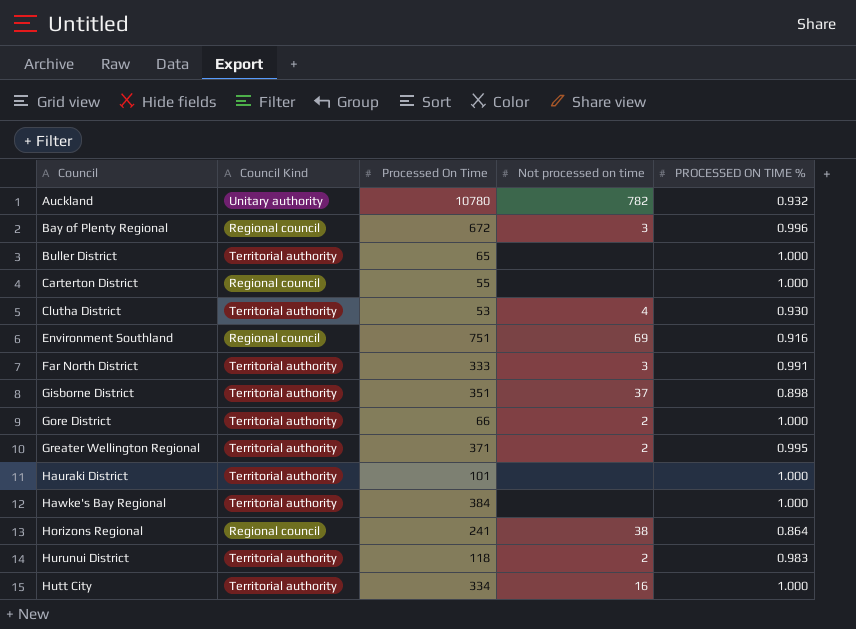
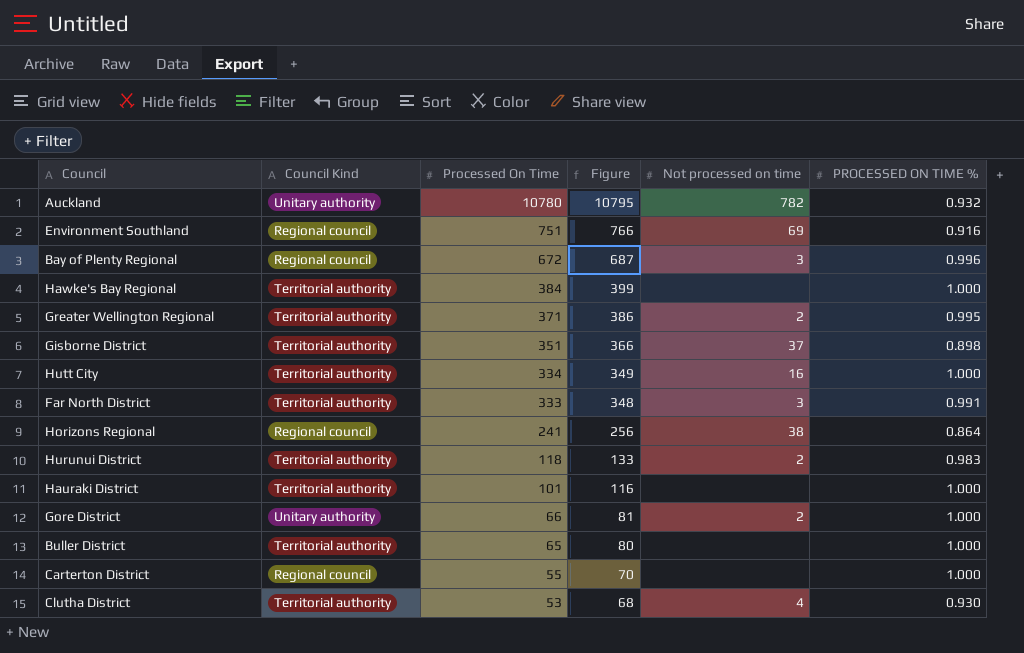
row order: Council ascending -> Processed On Time descending
column Figure | formula: none -> [Processed On Time] + 15
Gore District | Council Kind: Territorial authority -> Unitary authority

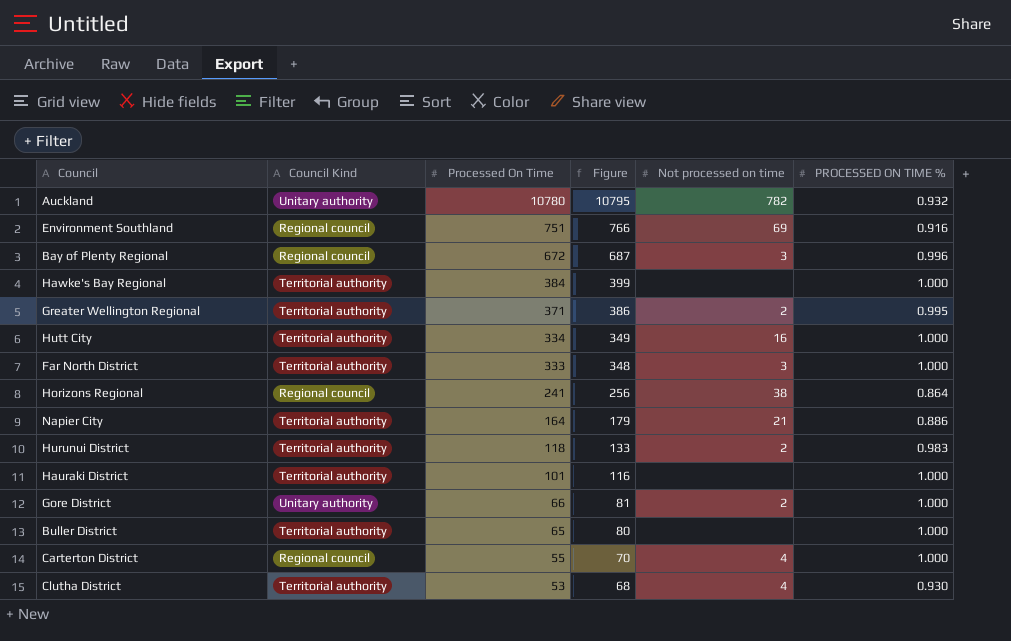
row Gisborne District: Territorial authority | 351 | 366 | 37 | 0.898 -> none
Far North District | PROCESSED ON TIME %: 0.991 -> 1.000
row Napier City: none -> Territorial authority | 164 | 179 | 21 | 0.886
Carterton District | Not processed on time: none -> 4

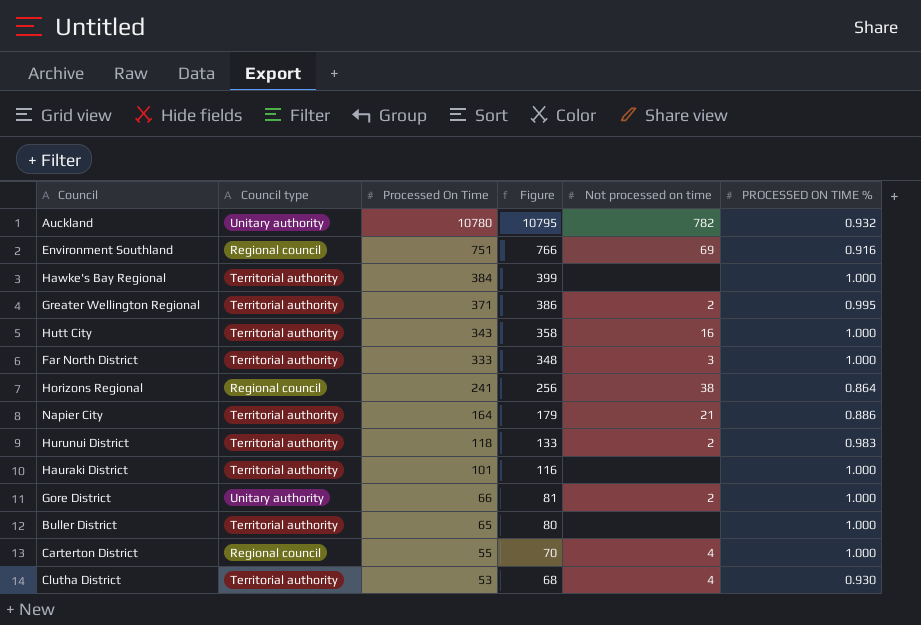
column name: Council Kind -> Council type
row Bay of Plenty Regional: Regional council | 672 | 687 | 3 | 0.996 -> none
Hutt City | Processed On Time: 334 -> 343
Hutt City | Figure: 349 -> 358

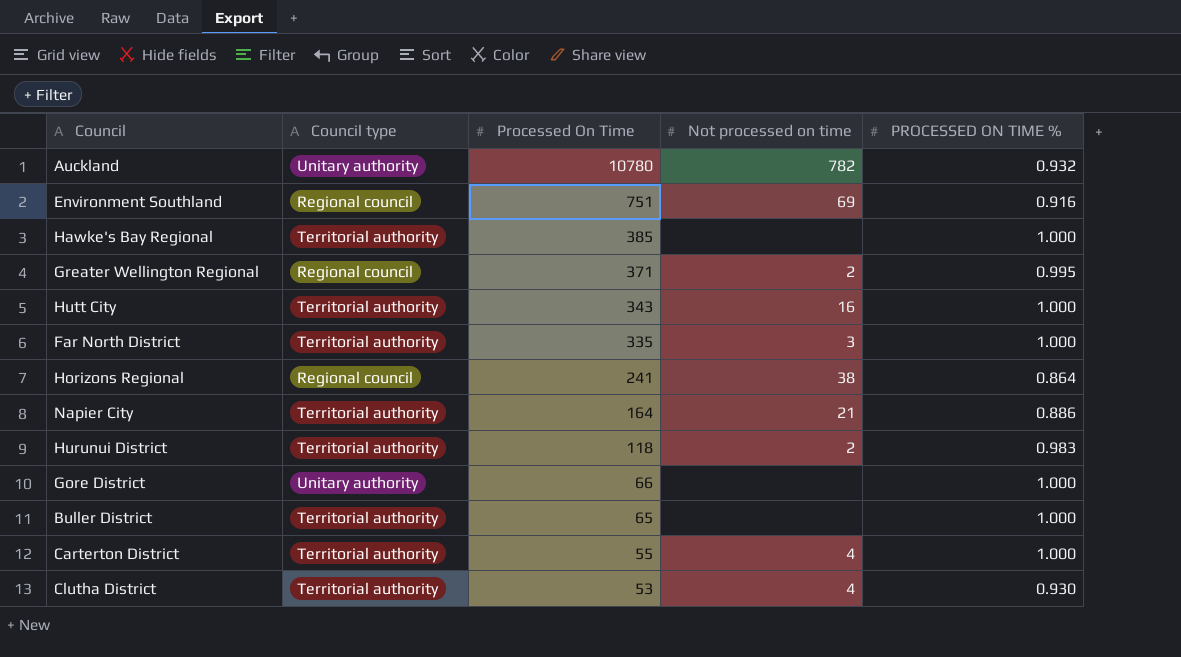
column Figure | formula: [Processed On Time] + 15 -> none
row Hauraki District: Territorial authority | 101 | 116 | none | 1.000 -> none
Hawke's Bay Regional | Processed On Time: 384 -> 385
Greater Wellington Regional | Council type: Territorial authority -> Regional council
Far North District | Processed On Time: 333 -> 335
Gore District | Not processed on time: 2 -> none
Carterton District | Council type: Regional council -> Territorial authority

